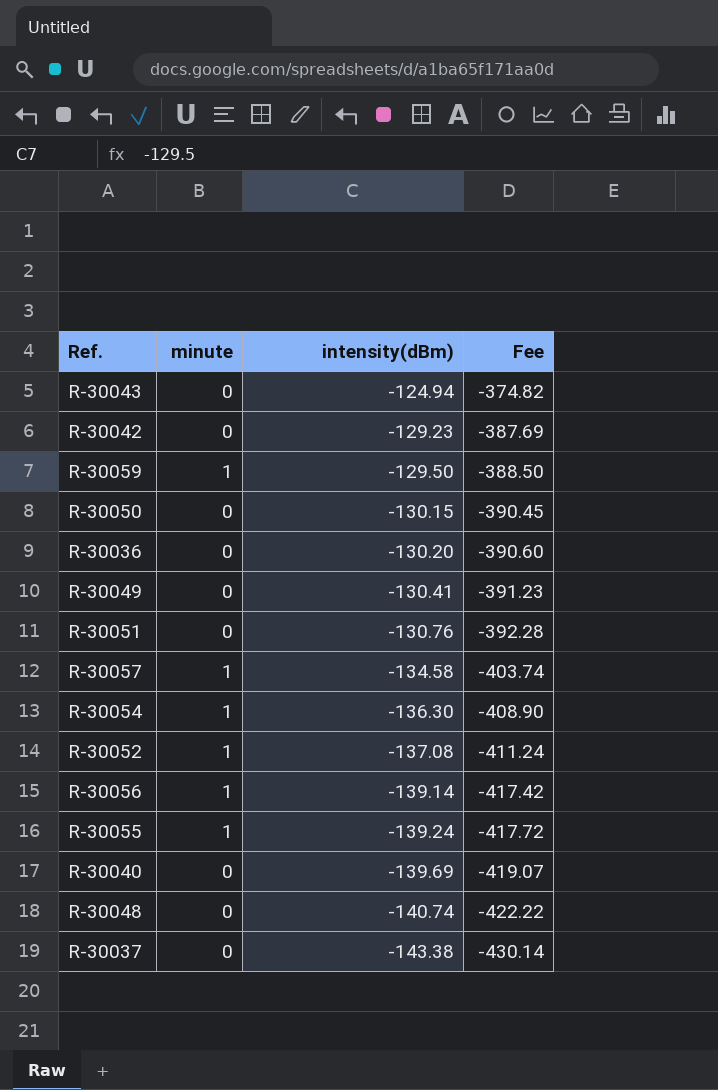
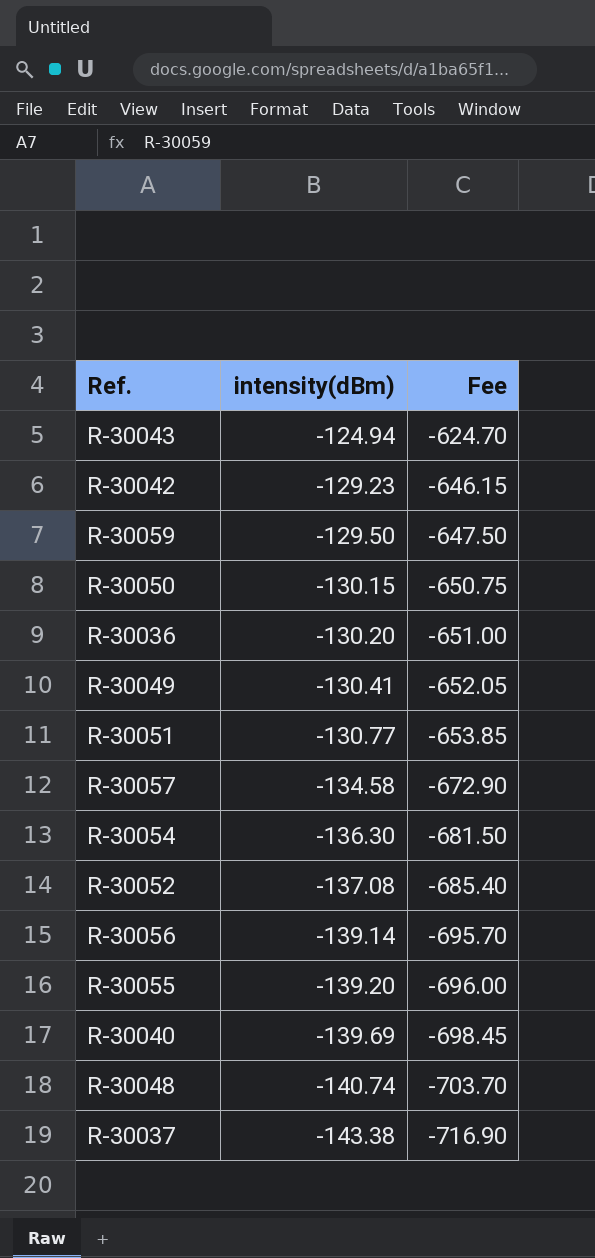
column minute | position: 2 -> none
column Fee | formula: [intensity(dBm)] * 3 -> [intensity(dBm)] * 5
R-30051 | intensity(dBm): -130.76 -> -130.77
R-30055 | intensity(dBm): -139.24 -> -139.20

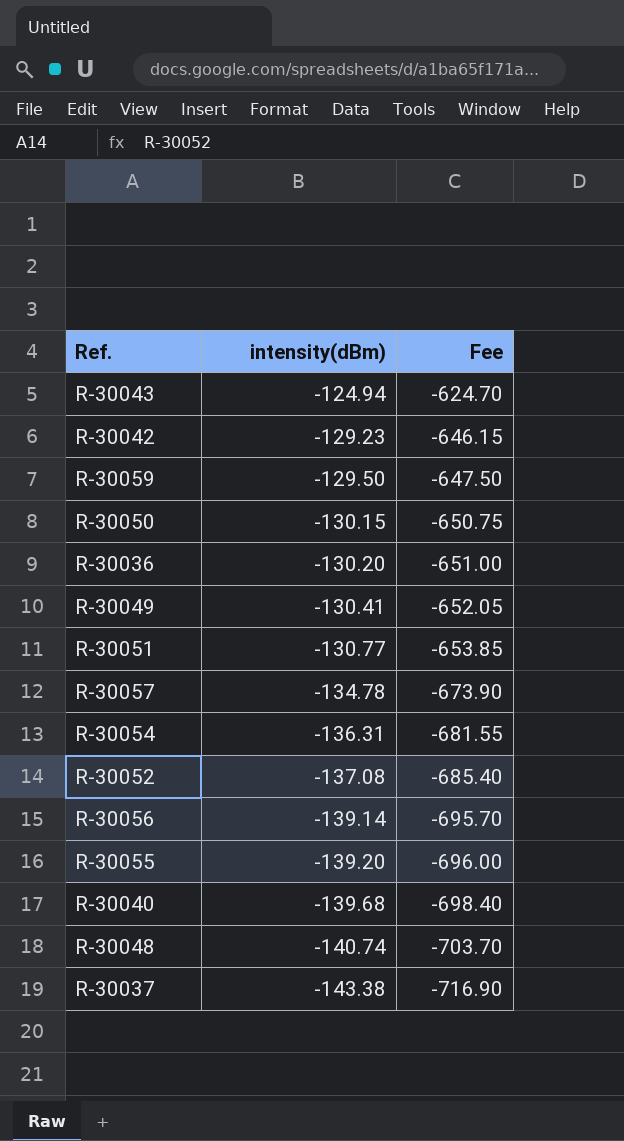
R-30057 | intensity(dBm): -134.58 -> -134.78
R-30057 | Fee: -672.90 -> -673.90
R-30054 | intensity(dBm): -136.30 -> -136.31
R-30054 | Fee: -681.50 -> -681.55
R-30040 | intensity(dBm): -139.69 -> -139.68
R-30040 | Fee: -698.45 -> -698.40

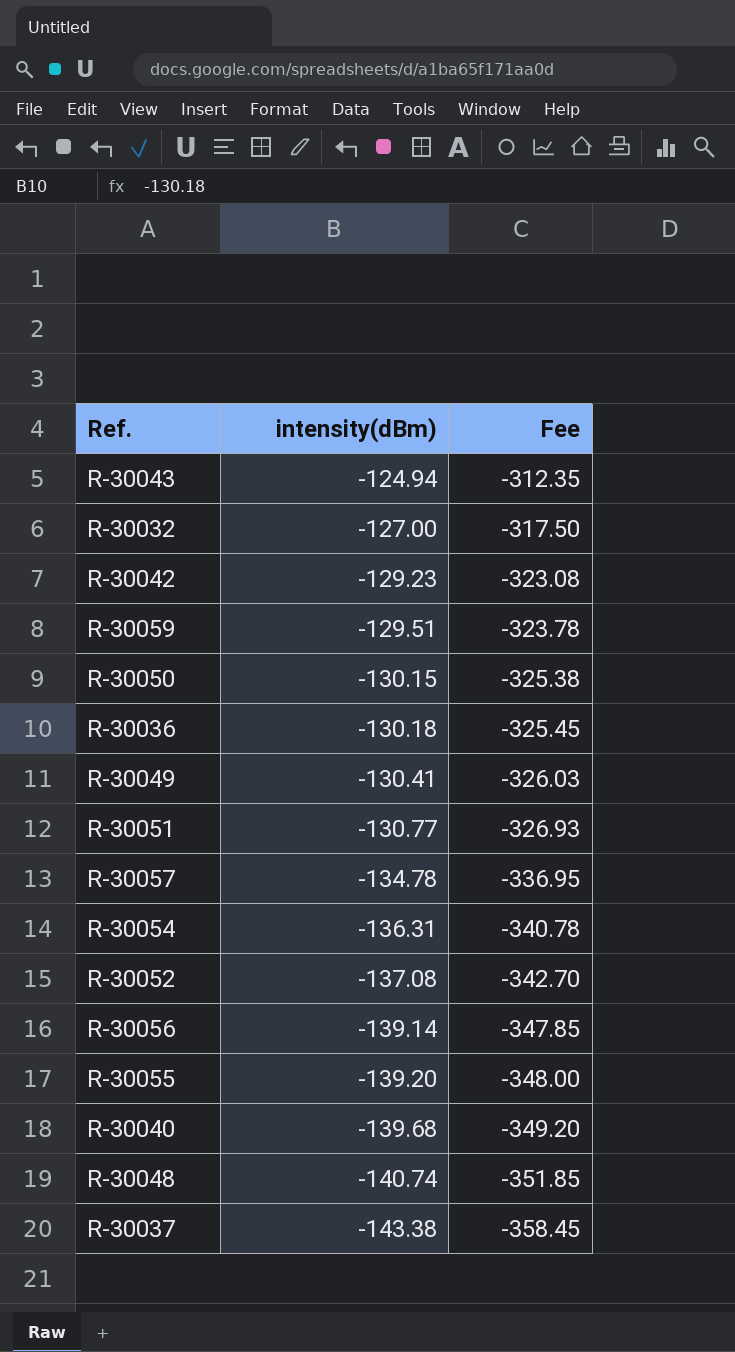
column Fee | formula: [intensity(dBm)] * 5 -> [intensity(dBm)] * 2.5
row R-30032: none -> -127.00 | -317.50
R-30059 | intensity(dBm): -129.50 -> -129.51
R-30036 | intensity(dBm): -130.20 -> -130.18

